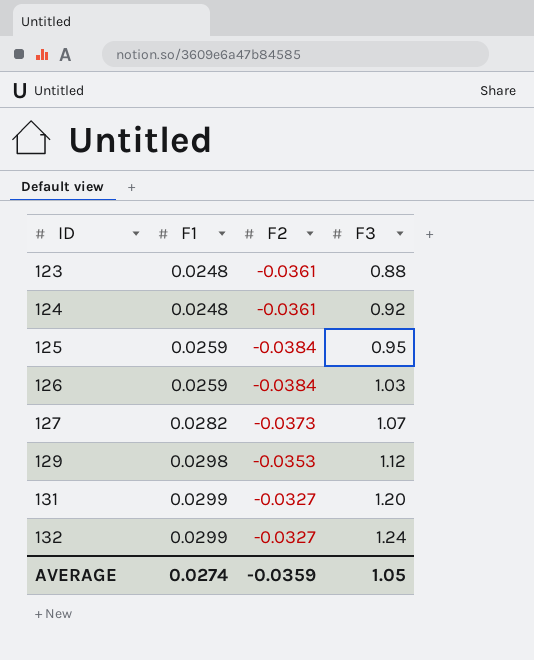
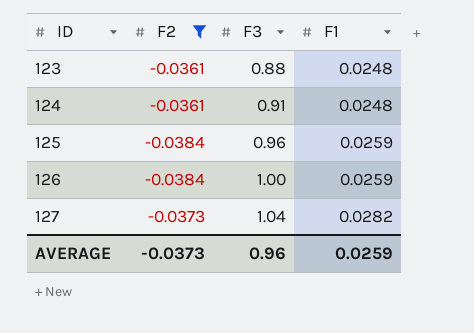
filter: none -> F2 <= -0.0361
column F1 | position: 2 -> 4
124 | F3: 0.92 -> 0.91
125 | F3: 0.95 -> 0.96
126 | F3: 1.03 -> 1.00
127 | F3: 1.07 -> 1.04
AVERAGE | F2: -0.0359 -> -0.0373
AVERAGE | F3: 1.05 -> 0.96
AVERAGE | F1: 0.0274 -> 0.0259

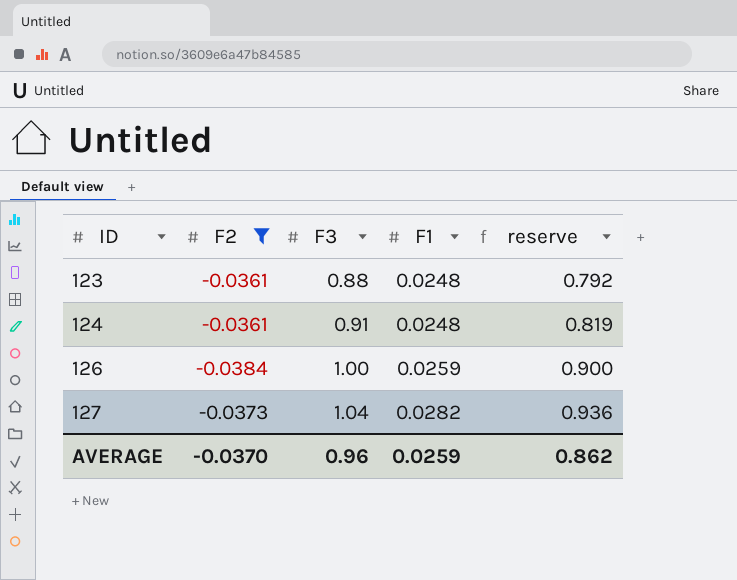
column reserve | formula: none -> [F3] * 0.9
row 125: -0.0384 | 0.96 | 0.0259 -> none
AVERAGE | F2: -0.0373 -> -0.0370

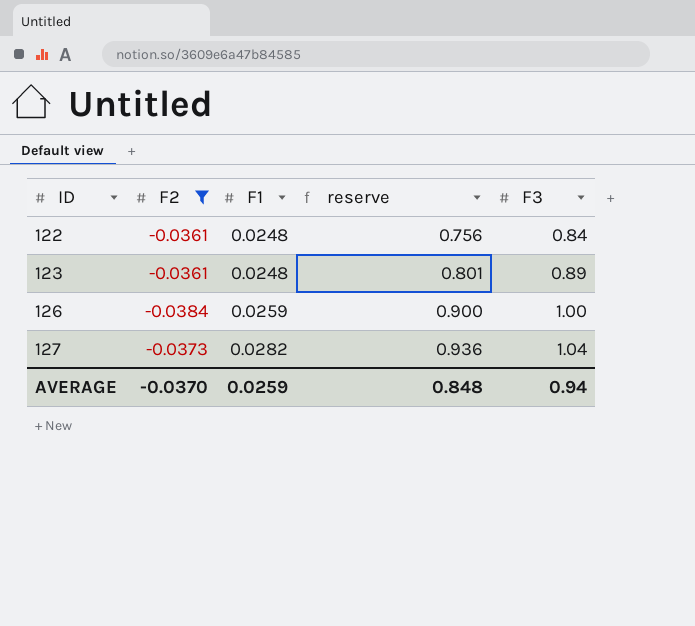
column F3 | position: 3 -> 5
row 124: -0.0361 | 0.91 | 0.0248 | 0.819 -> none
row 122: none -> -0.0361 | 0.0248 | 0.756 | 0.84
123 | reserve: 0.792 -> 0.801
123 | F3: 0.88 -> 0.89
AVERAGE | reserve: 0.862 -> 0.848
AVERAGE | F3: 0.96 -> 0.94

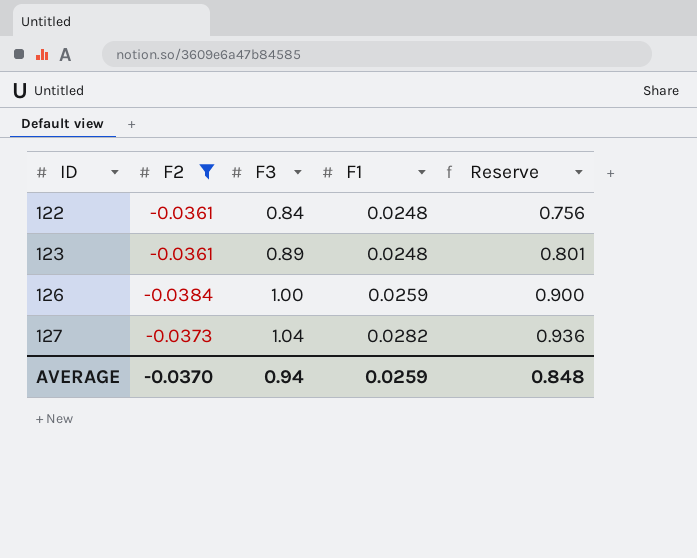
column F3 | position: 5 -> 3
column name: reserve -> Reserve

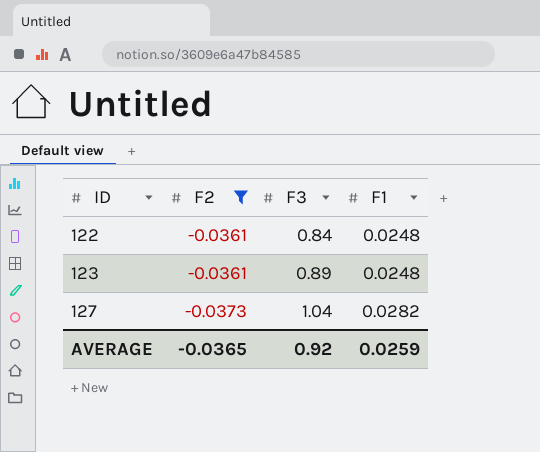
column Reserve | formula: [F3] * 0.9 -> none
row 126: -0.0384 | 1.00 | 0.0259 | 0.900 -> none
AVERAGE | F2: -0.0370 -> -0.0365
AVERAGE | F3: 0.94 -> 0.92

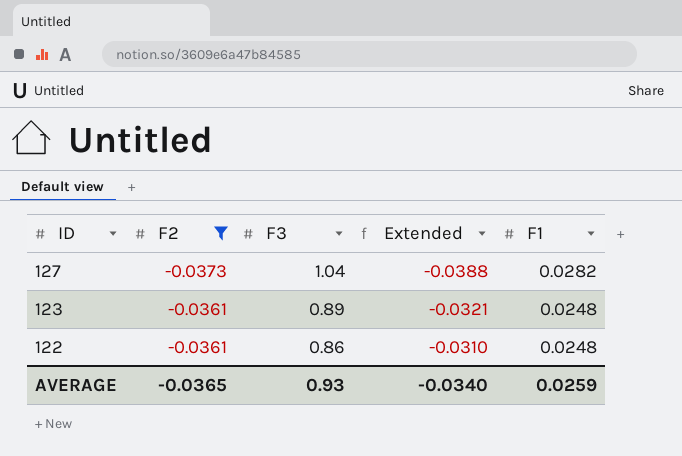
row order: ID ascending -> ID descending
column Extended | formula: none -> [F2] * [F3]
122 | F3: 0.84 -> 0.86
AVERAGE | F3: 0.92 -> 0.93

